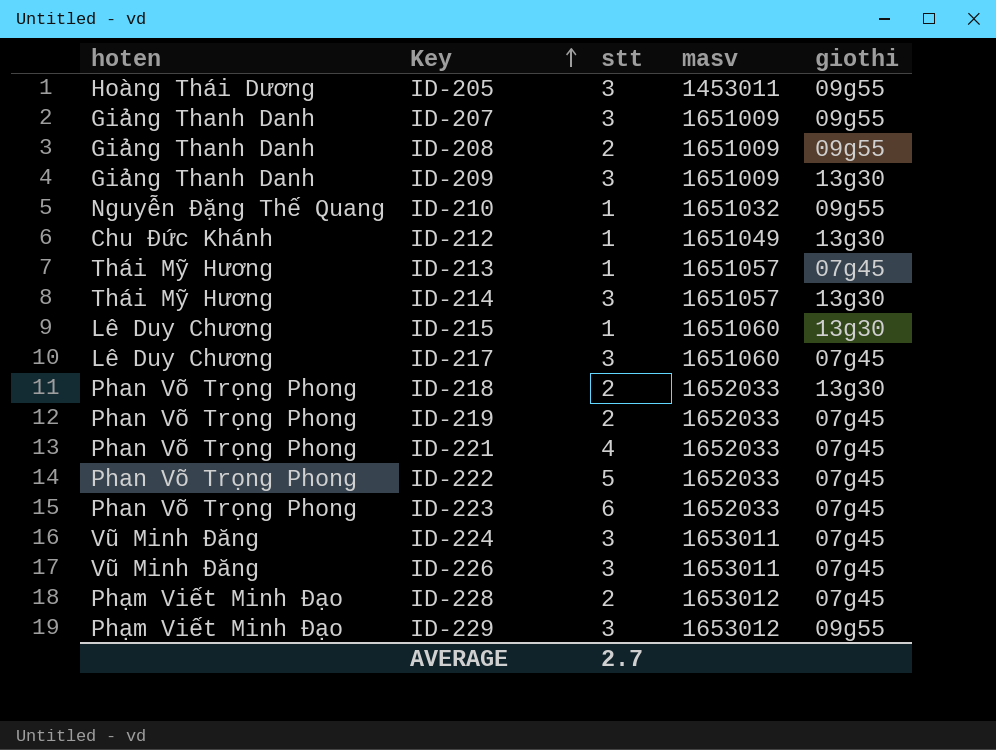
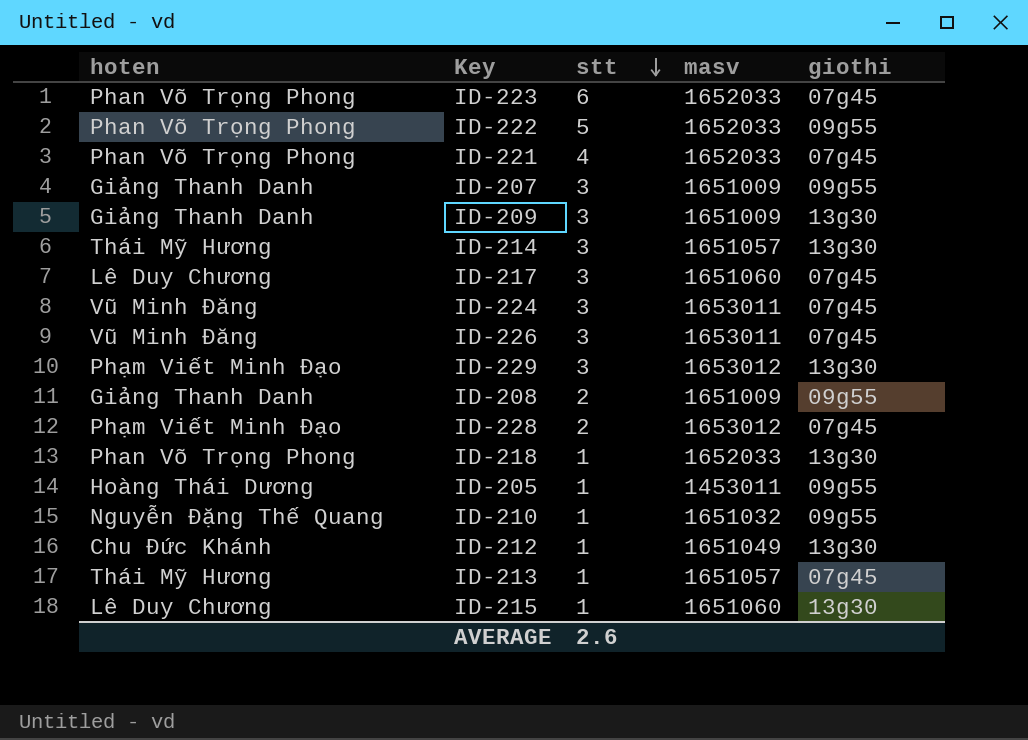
row order: Key ascending -> stt descending
row ID-219: Phan Võ Trọng Phong | 2 | 1652033 | 07g45 -> none
ID-222 | giothi: 07g45 -> 09g55
ID-229 | giothi: 09g55 -> 13g30
ID-218 | stt: 2 -> 1
ID-205 | stt: 3 -> 1
AVERAGE | stt: 2.7 -> 2.6

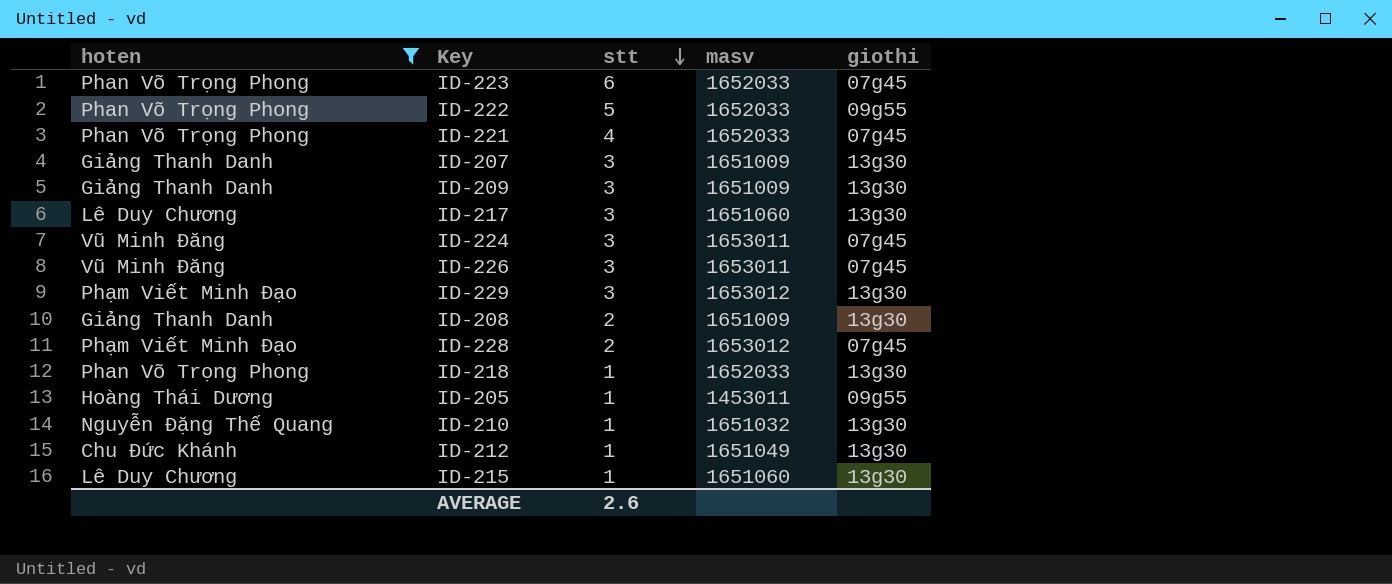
filter: none -> hoten != Thái Mỹ Hương
ID-207 | giothi: 09g55 -> 13g30
ID-217 | giothi: 07g45 -> 13g30
ID-208 | giothi: 09g55 -> 13g30
ID-210 | giothi: 09g55 -> 13g30

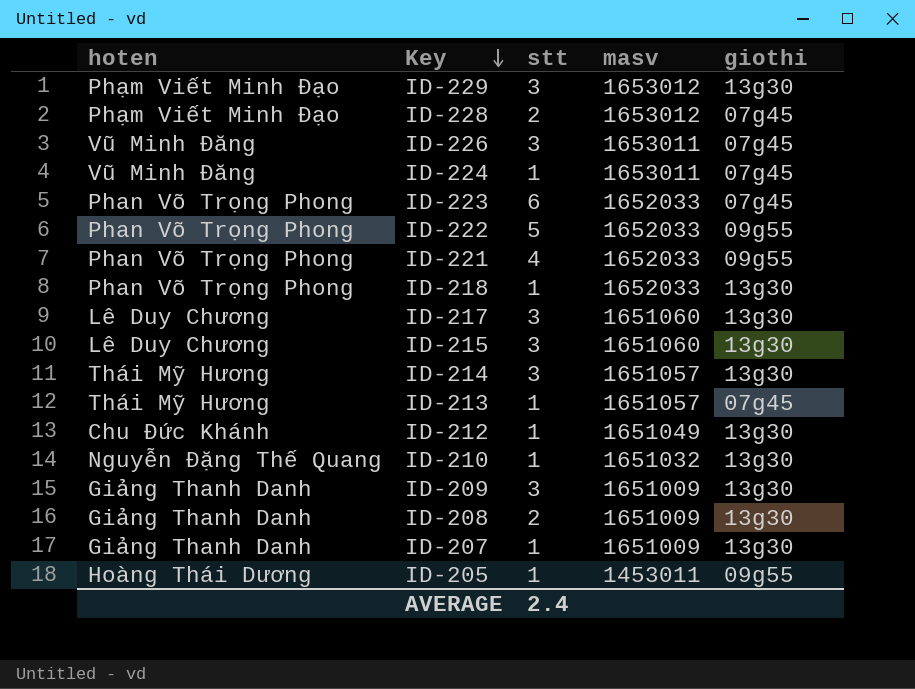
filter: hoten != Thái Mỹ Hương -> none
row order: stt descending -> Key descending
ID-224 | stt: 3 -> 1
ID-221 | giothi: 07g45 -> 09g55
ID-215 | stt: 1 -> 3
ID-207 | stt: 3 -> 1
AVERAGE | stt: 2.6 -> 2.4

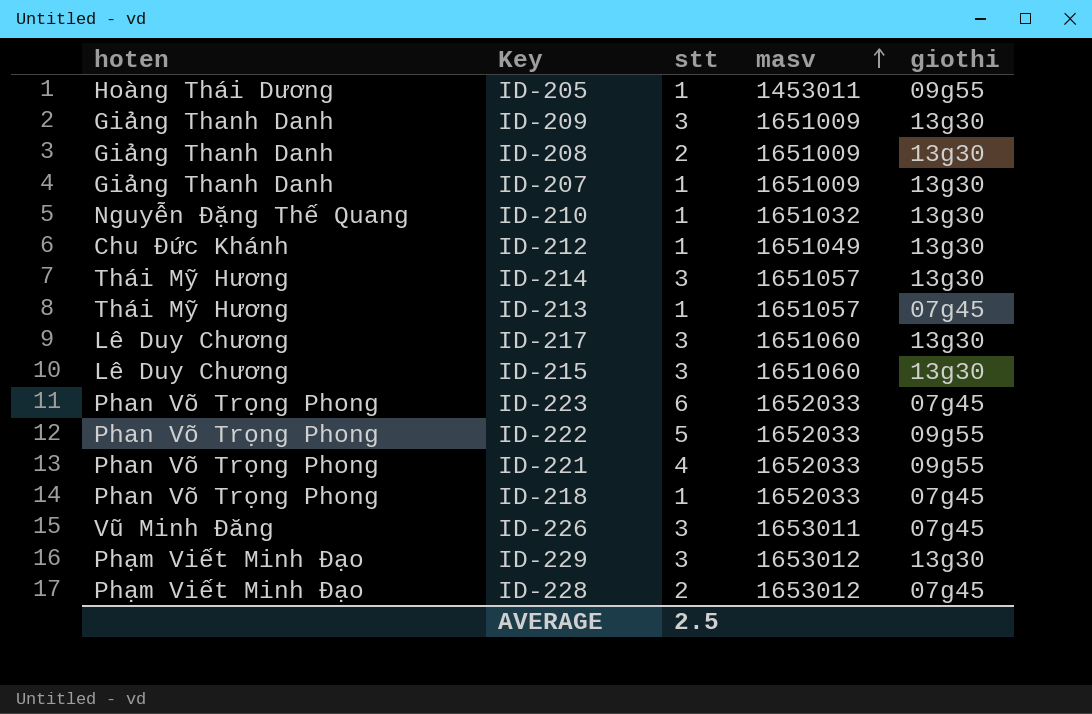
row order: Key descending -> masv ascending
row ID-224: Vũ Minh Đăng | 1 | 1653011 | 07g45 -> none
ID-218 | giothi: 13g30 -> 07g45
AVERAGE | stt: 2.4 -> 2.5

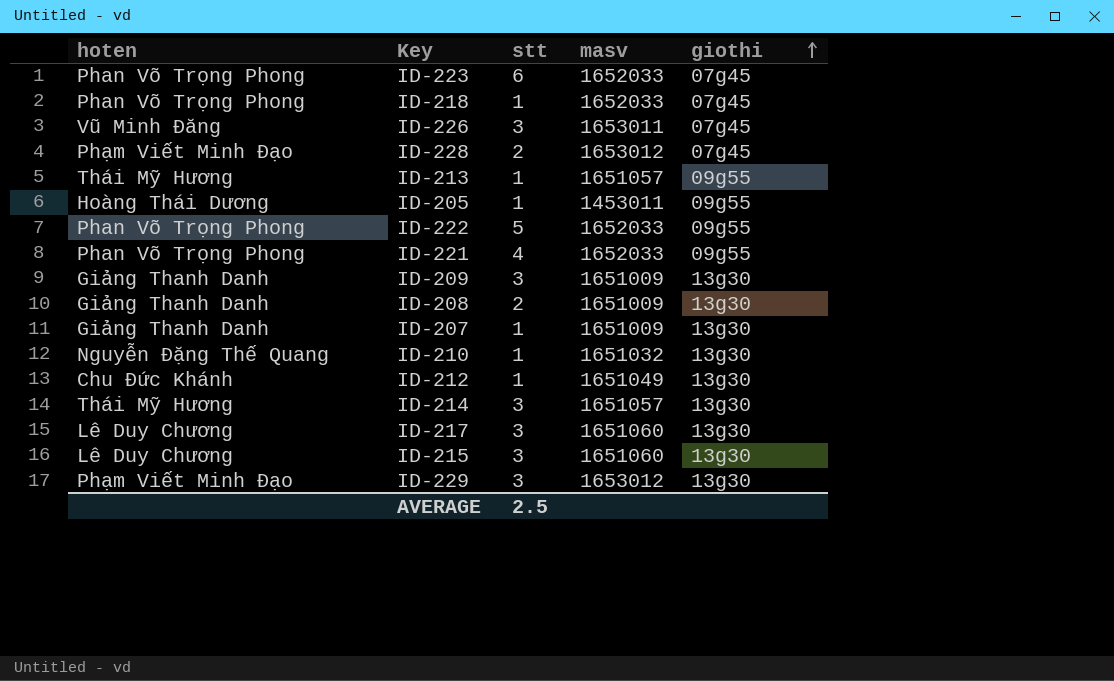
row order: masv ascending -> giothi ascending
ID-213 | giothi: 07g45 -> 09g55

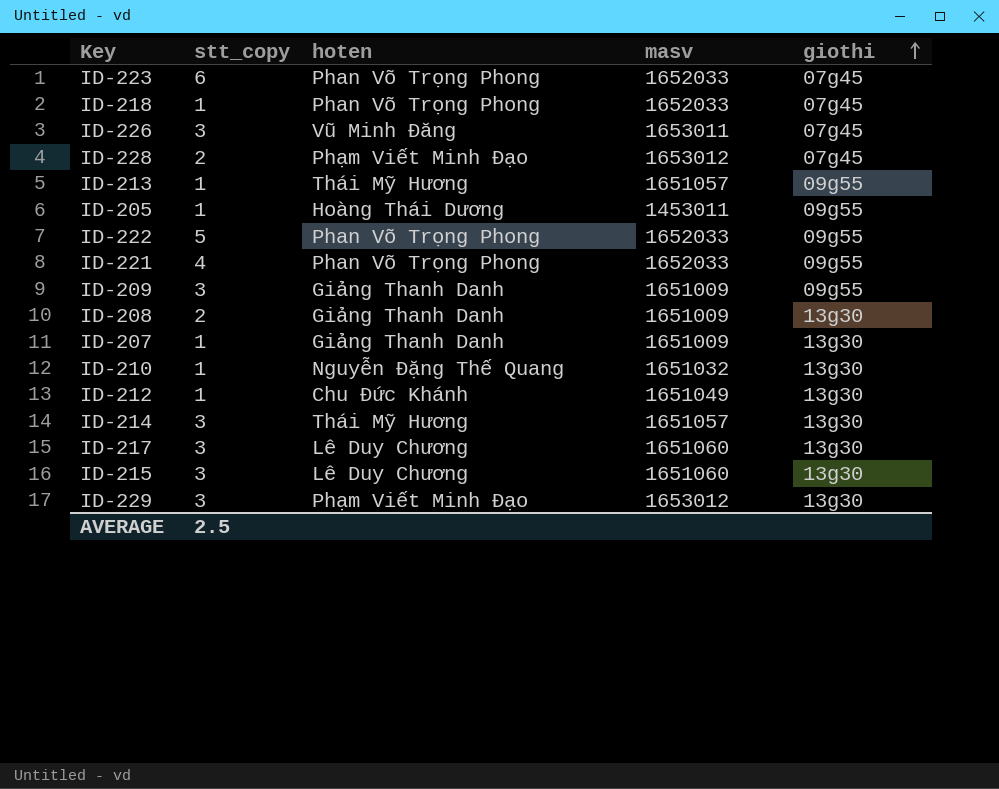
column name: stt -> stt_copy
column hoten | position: 1 -> 3
ID-209 | giothi: 13g30 -> 09g55

